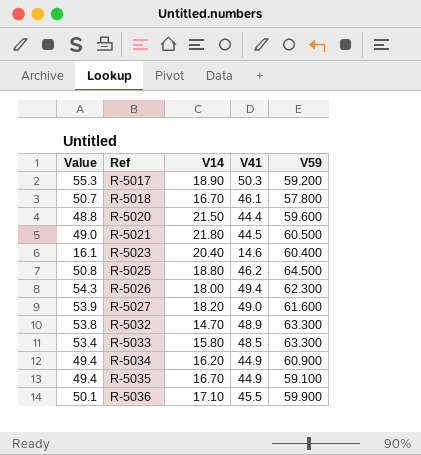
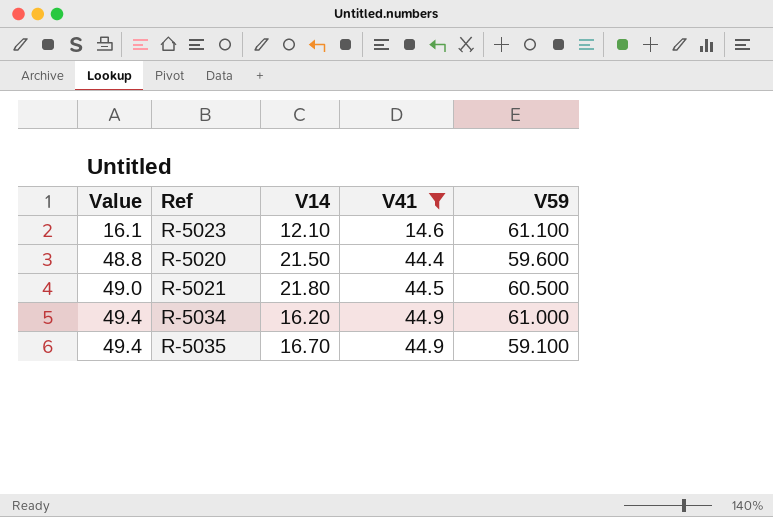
filter: none -> V41 <= 44.9
row order: Ref ascending -> Value ascending
R-5023 | V14: 20.40 -> 12.10
R-5023 | V59: 60.400 -> 61.100
R-5034 | V59: 60.900 -> 61.000

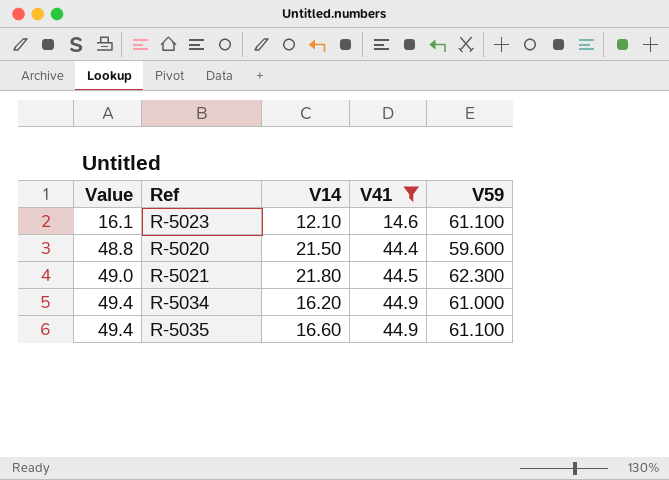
R-5021 | V59: 60.500 -> 62.300
R-5035 | V14: 16.70 -> 16.60
R-5035 | V59: 59.100 -> 61.100

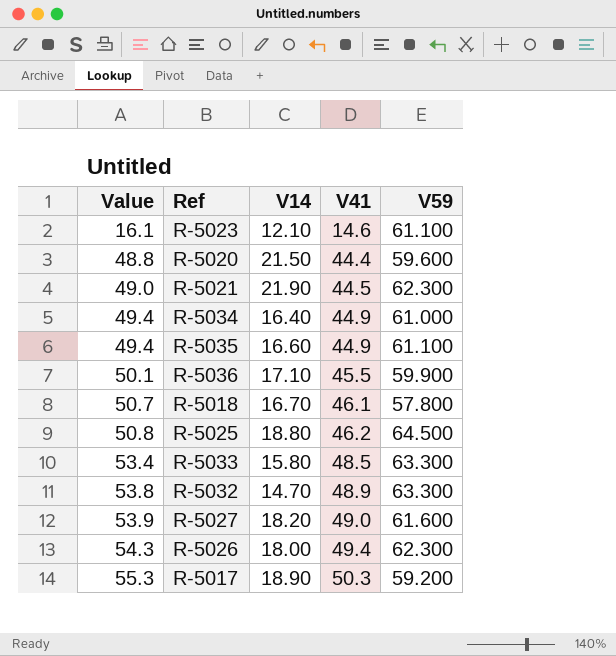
filter: V41 <= 44.9 -> none
R-5021 | V14: 21.80 -> 21.90
R-5034 | V14: 16.20 -> 16.40

